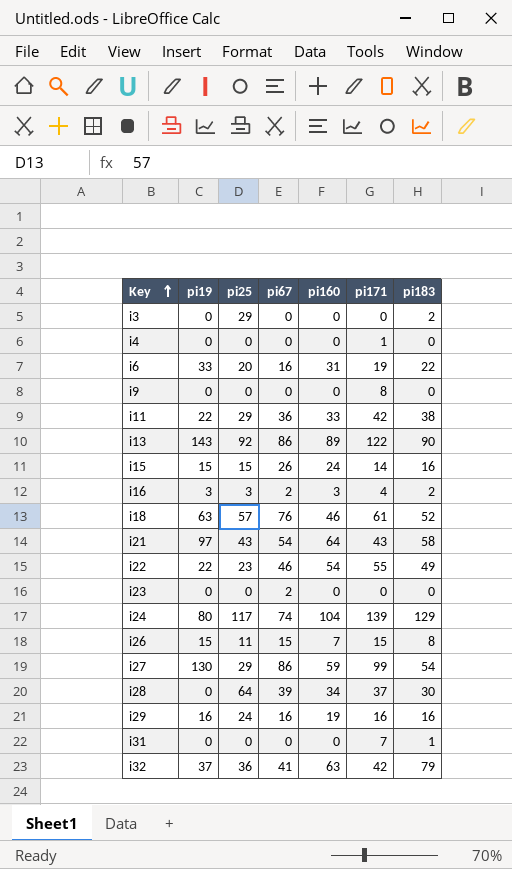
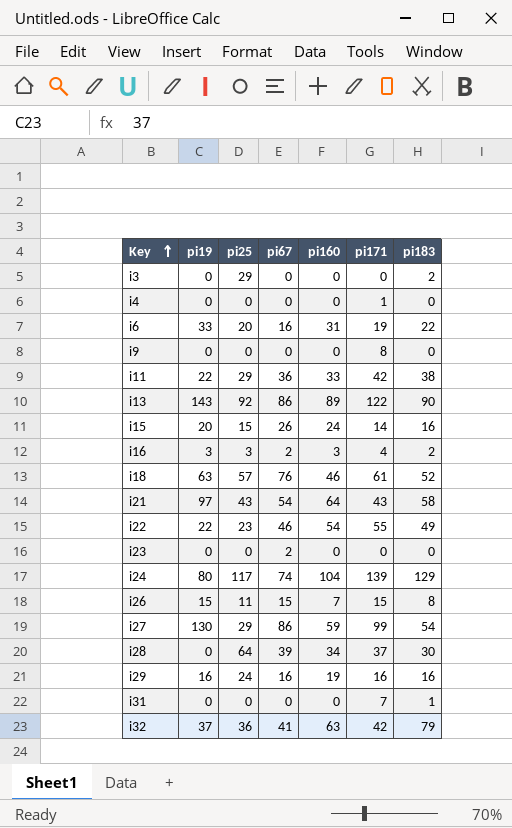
i15 | pi19: 15 -> 20

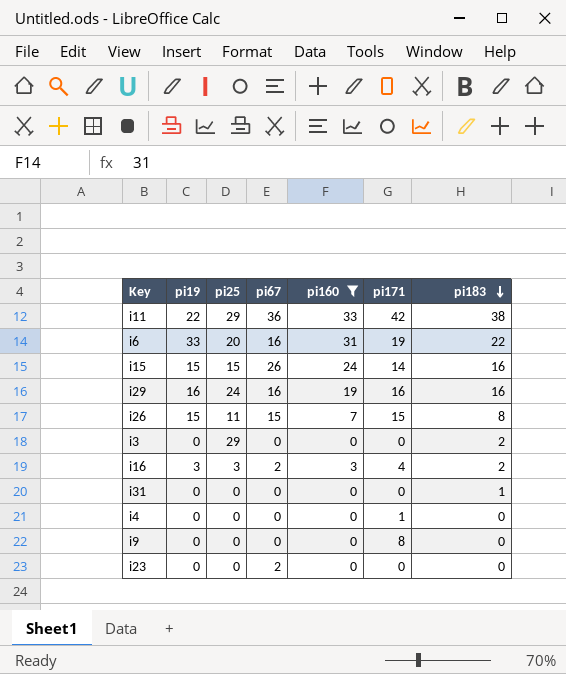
filter: none -> pi160 <= 33
row order: Key ascending -> pi183 descending
i15 | pi19: 20 -> 15
i31 | pi171: 7 -> 0

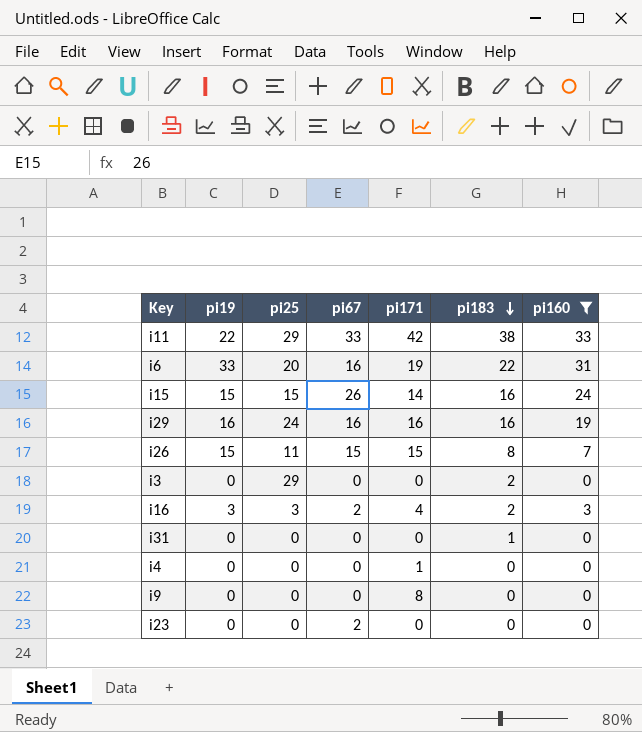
column pi160 | position: 5 -> 7
i11 | pi67: 36 -> 33

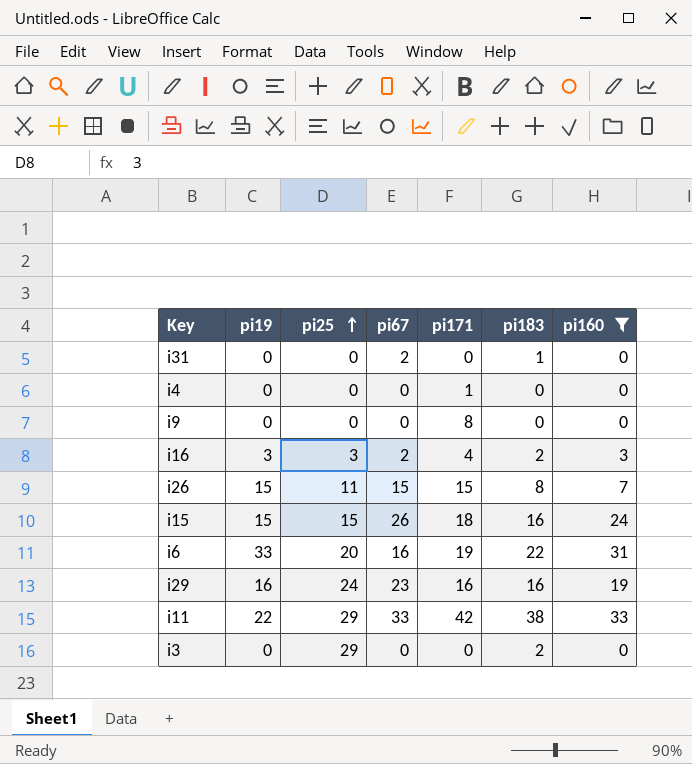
row order: pi183 descending -> pi25 ascending
row i23: 0 | 0 | 2 | 0 | 0 | 0 -> none
i31 | pi67: 0 -> 2
i15 | pi171: 14 -> 18
i29 | pi67: 16 -> 23

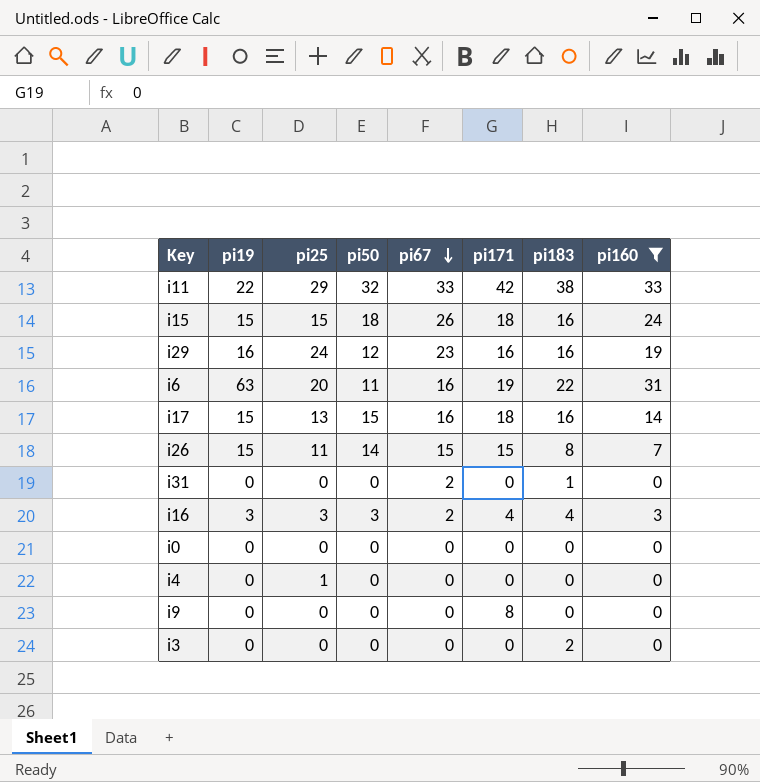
row order: pi25 ascending -> pi67 descending
column pi50 | position: none -> 4
i6 | pi19: 33 -> 63
row i17: none -> 15 | 13 | 15 | 16 | 18 | 16 | 14
i16 | pi183: 2 -> 4
row i0: none -> 0 | 0 | 0 | 0 | 0 | 0 | 0
i4 | pi25: 0 -> 1
i4 | pi171: 1 -> 0
i3 | pi25: 29 -> 0

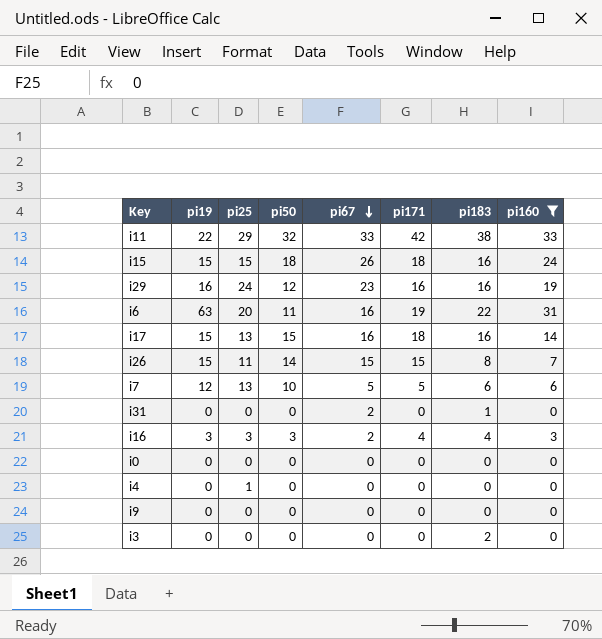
row i7: none -> 12 | 13 | 10 | 5 | 5 | 6 | 6
i9 | pi171: 8 -> 0

